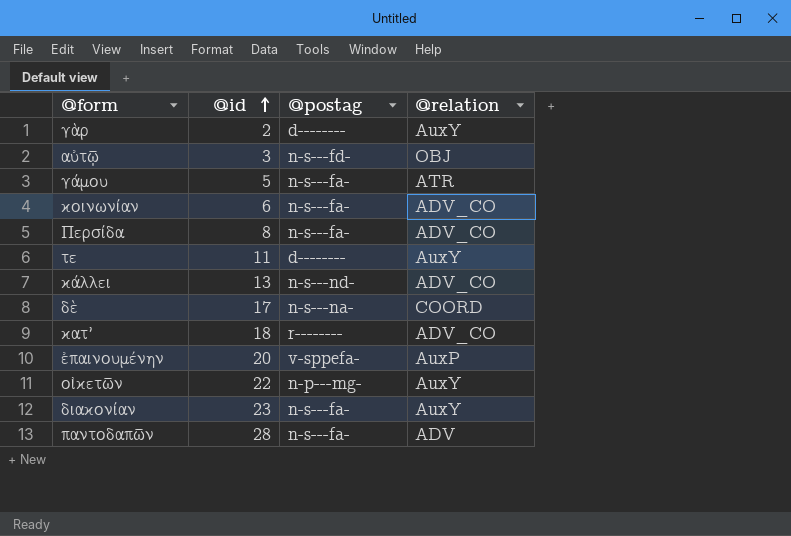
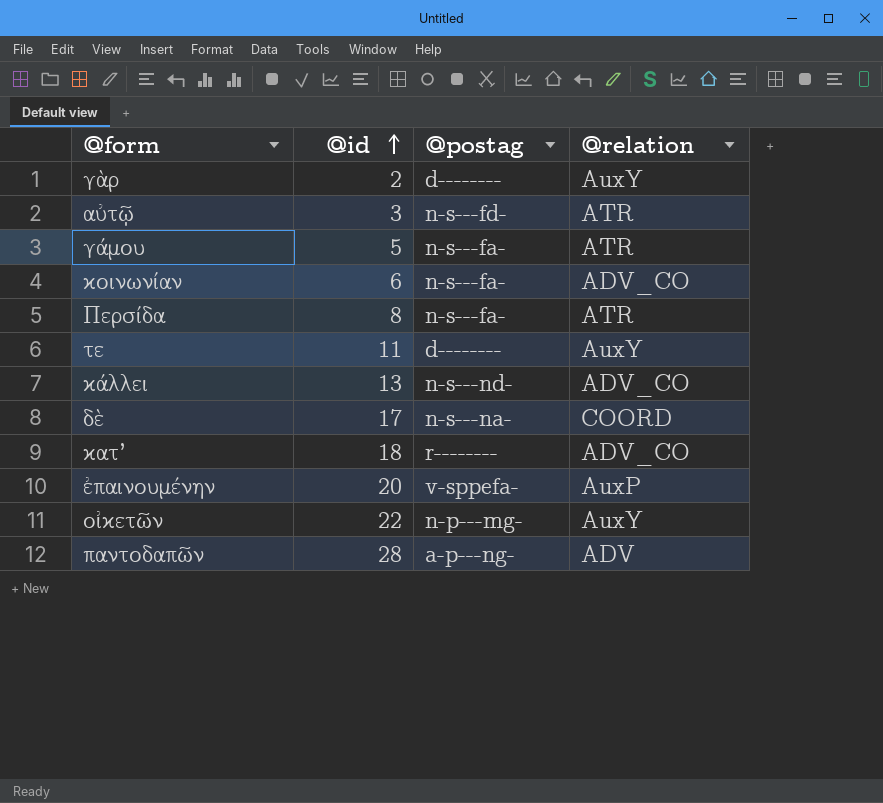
row διακονίαν: 23 | n-s---fa- | AuxY -> none
αὐτῷ | @relation: OBJ -> ATR
Περσίδα | @relation: ADV_CO -> ATR
παντοδαπῶν | @postag: n-s---fa- -> a-p---ng-

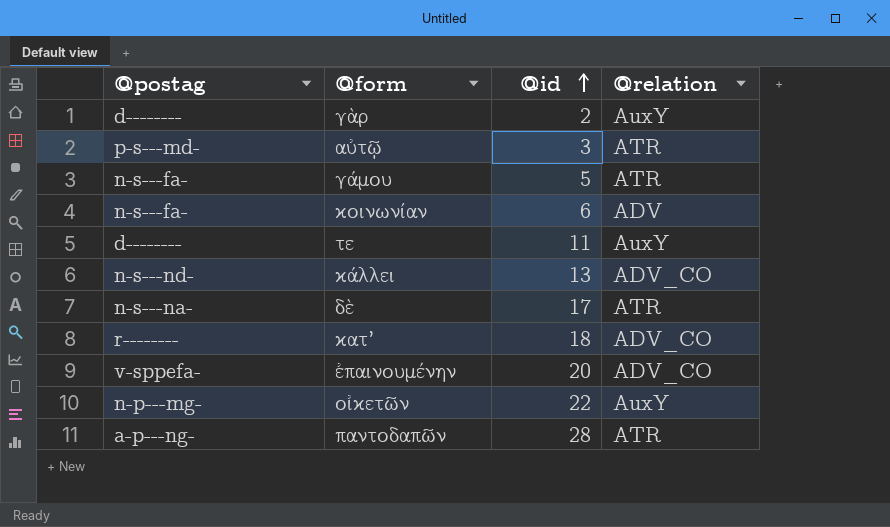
column @postag | position: 3 -> 1
row Περσίδα: 8 | n-s---fa- | ATR -> none
αὐτῷ | @postag: n-s---fd- -> p-s---md-
κοινωνίαν | @relation: ADV_CO -> ADV
δὲ | @relation: COORD -> ATR
ἐπαινουμένην | @relation: AuxP -> ADV_CO
παντοδαπῶν | @relation: ADV -> ATR

